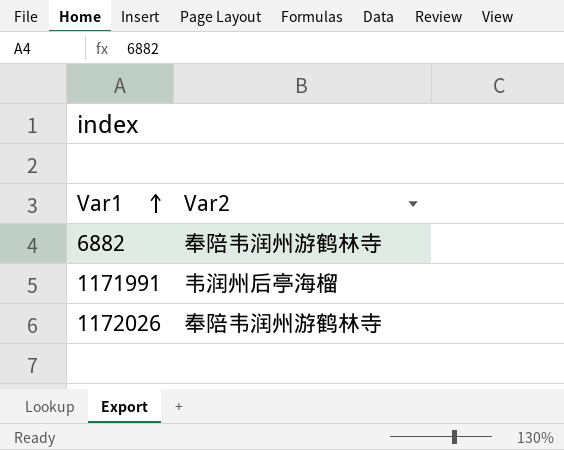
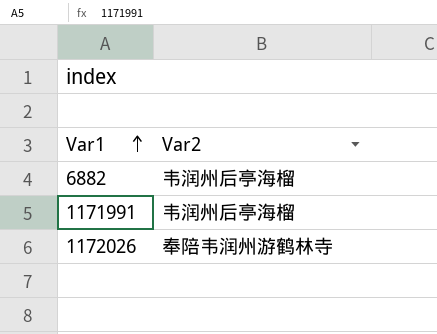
6882 | Var2: 奉陪韦润州游鹤林寺 -> 韦润州后亭海榴

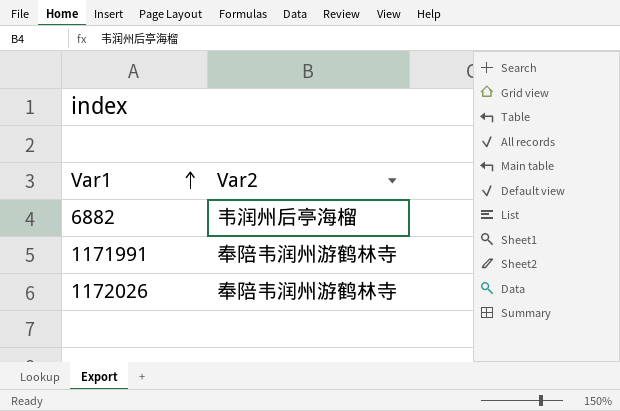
1171991 | Var2: 韦润州后亭海榴 -> 奉陪韦润州游鹤林寺

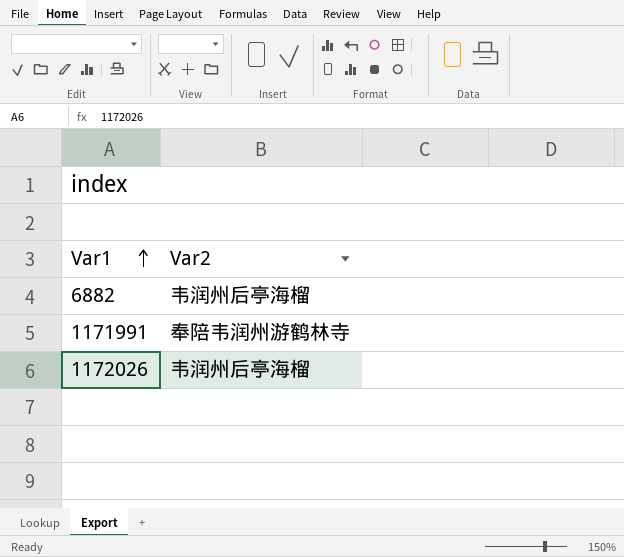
1172026 | Var2: 奉陪韦润州游鹤林寺 -> 韦润州后亭海榴

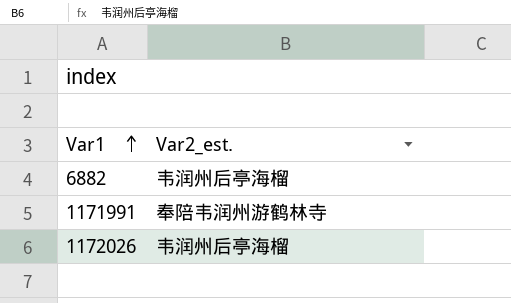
column name: Var2 -> Var2_est.

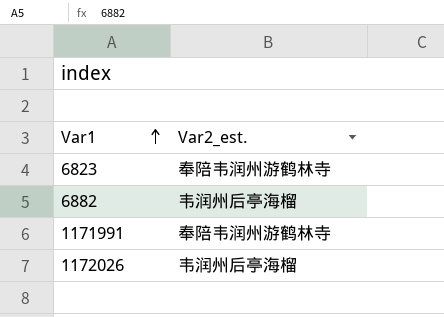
row 6823: none -> 奉陪韦润州游鹤林寺

